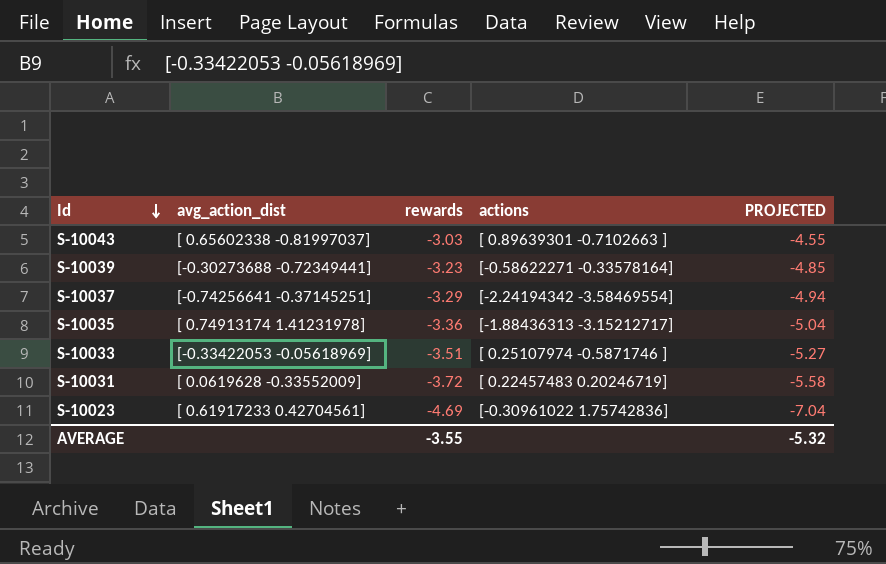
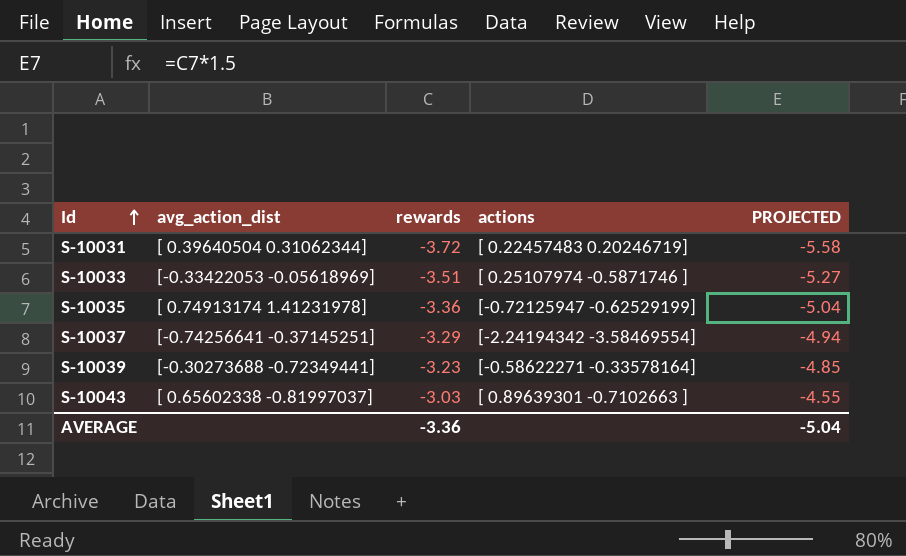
row order: Id descending -> Id ascending
row S-10023: [ 0.61917233 0.42704561] | -4.69 | [-0.30961022 1.75742836] | -7.04 -> none
S-10031 | avg_action_dist: [ 0.0619628 -0.33552009] -> [ 0.39640504 0.31062344]
S-10035 | actions: [-1.88436313 -3.15212717] -> [-0.72125947 -0.62529199]
AVERAGE | rewards: -3.55 -> -3.36
AVERAGE | PROJECTED: -5.32 -> -5.04

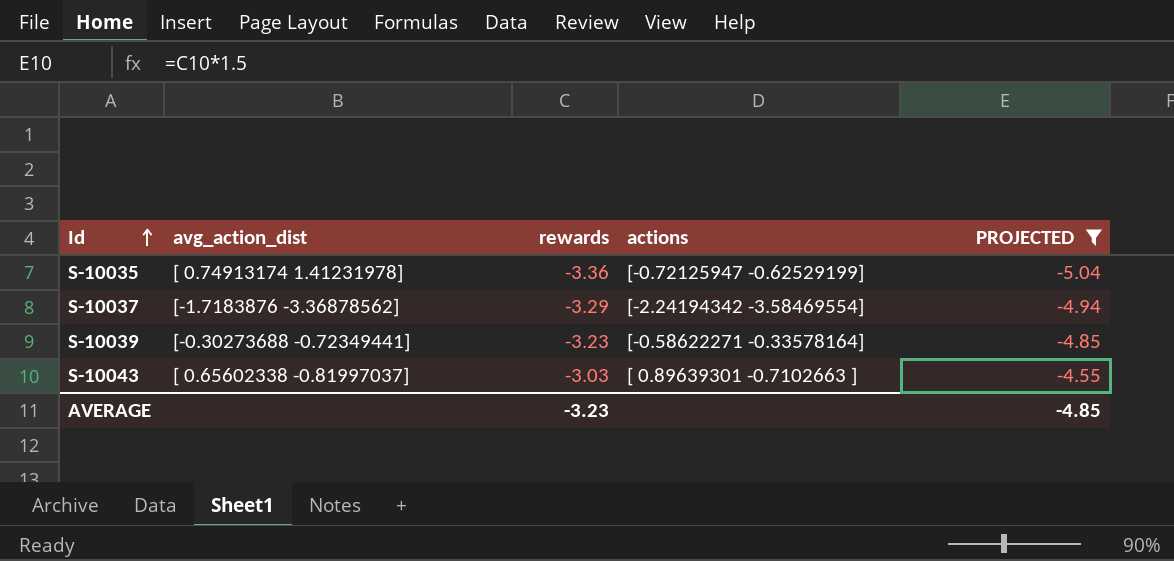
filter: none -> PROJECTED >= -5.04
S-10037 | avg_action_dist: [-0.74256641 -0.37145251] -> [-1.7183876 -3.36878562]
AVERAGE | rewards: -3.36 -> -3.23
AVERAGE | PROJECTED: -5.04 -> -4.85

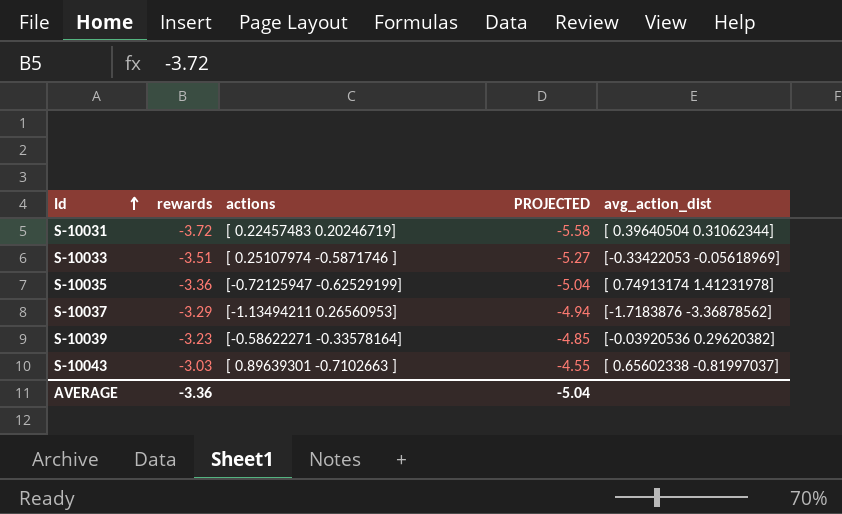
filter: PROJECTED >= -5.04 -> none
column avg_action_dist | position: 2 -> 5
S-10037 | actions: [-2.24194342 -3.58469554] -> [-1.13494211 0.26560953]
S-10039 | avg_action_dist: [-0.30273688 -0.72349441] -> [-0.03920536 0.29620382]
AVERAGE | rewards: -3.23 -> -3.36
AVERAGE | PROJECTED: -4.85 -> -5.04

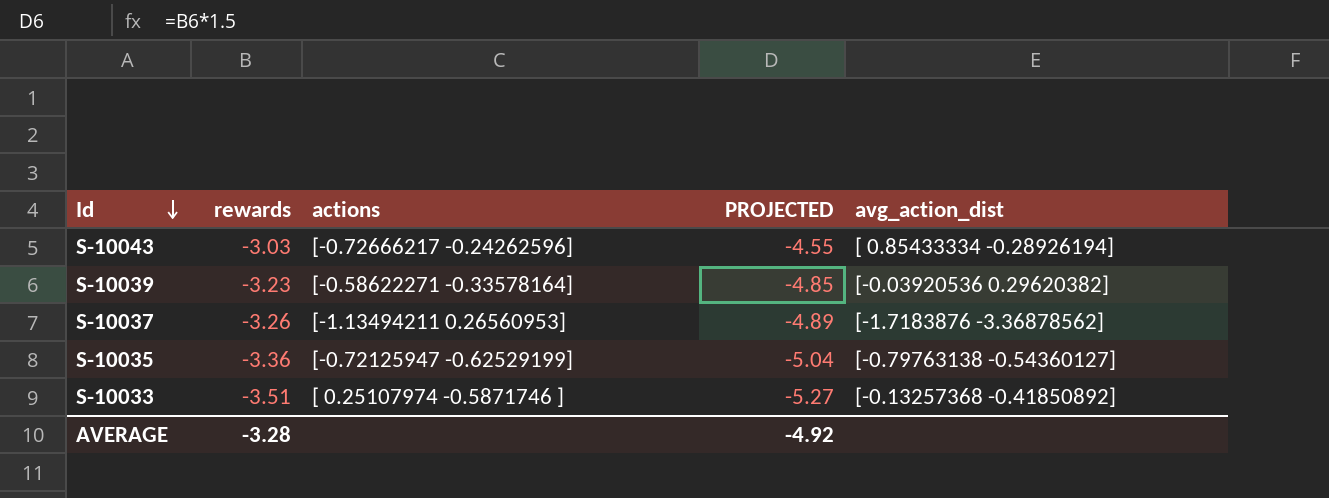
row order: Id ascending -> Id descending
row S-10031: -3.72 | [ 0.22457483 0.20246719] | -5.58 | [ 0.39640504 0.31062344] -> none
S-10043 | actions: [ 0.89639301 -0.7102663 ] -> [-0.72666217 -0.24262596]
S-10043 | avg_action_dist: [ 0.65602338 -0.81997037] -> [ 0.85433334 -0.28926194]
S-10037 | rewards: -3.29 -> -3.26
S-10037 | PROJECTED: -4.94 -> -4.89
S-10035 | avg_action_dist: [ 0.74913174 1.41231978] -> [-0.79763138 -0.54360127]
S-10033 | avg_action_dist: [-0.33422053 -0.05618969] -> [-0.13257368 -0.41850892]
AVERAGE | rewards: -3.36 -> -3.28
AVERAGE | PROJECTED: -5.04 -> -4.92

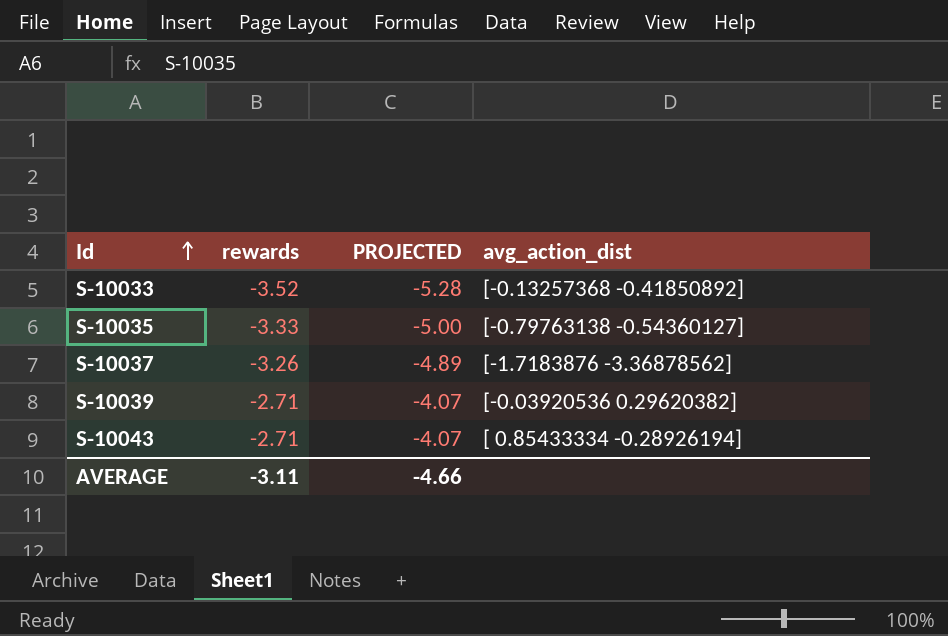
row order: Id descending -> Id ascending
column actions | position: 3 -> none
S-10033 | rewards: -3.51 -> -3.52
S-10033 | PROJECTED: -5.27 -> -5.28
S-10035 | rewards: -3.36 -> -3.33
S-10035 | PROJECTED: -5.04 -> -5.00
S-10039 | rewards: -3.23 -> -2.71
S-10039 | PROJECTED: -4.85 -> -4.07
S-10043 | rewards: -3.03 -> -2.71
S-10043 | PROJECTED: -4.55 -> -4.07
AVERAGE | rewards: -3.28 -> -3.11
AVERAGE | PROJECTED: -4.92 -> -4.66

